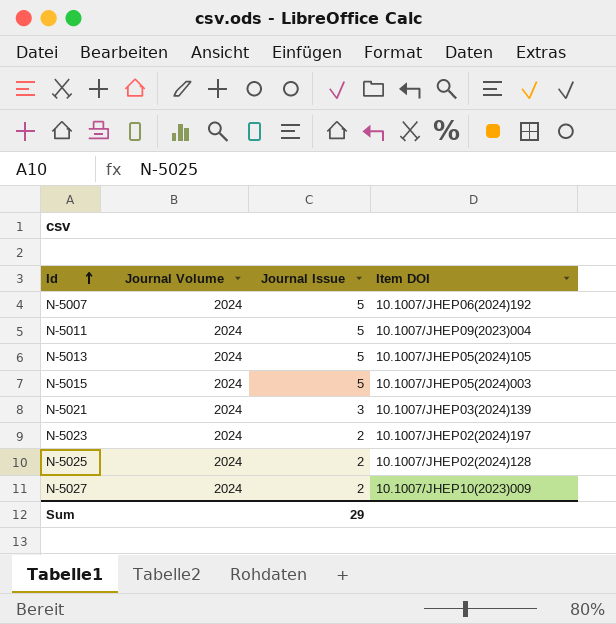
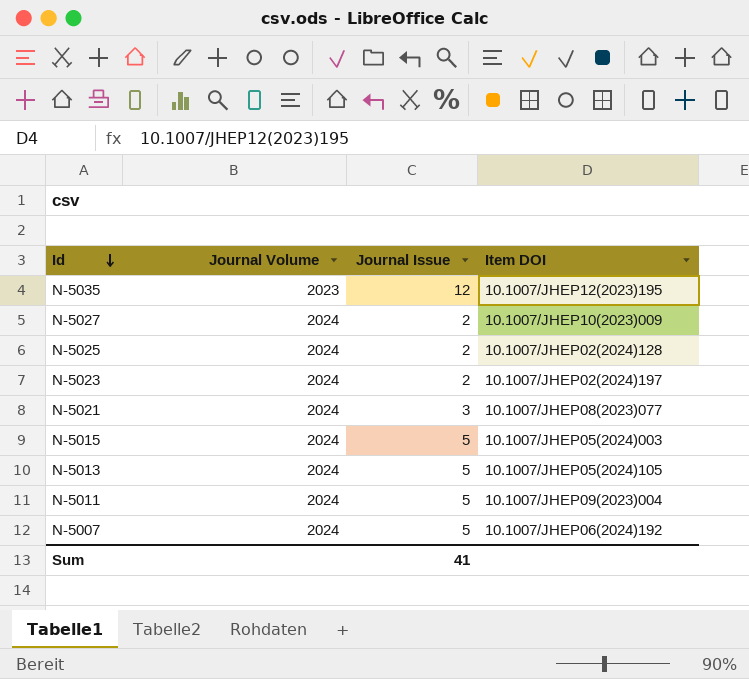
row order: Id ascending -> Id descending
row N-5035: none -> 2023 | 12 | 10.1007/JHEP12(2023)195
N-5021 | Item DOI: 10.1007/JHEP03(2024)139 -> 10.1007/JHEP08(2023)077
Sum | Journal Issue: 29 -> 41

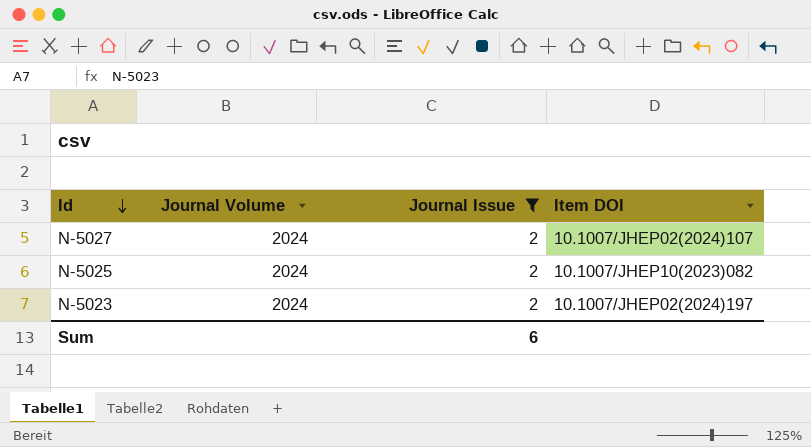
filter: none -> Journal Issue = 2
N-5027 | Item DOI: 10.1007/JHEP10(2023)009 -> 10.1007/JHEP02(2024)107
N-5025 | Item DOI: 10.1007/JHEP02(2024)128 -> 10.1007/JHEP10(2023)082
Sum | Journal Issue: 41 -> 6

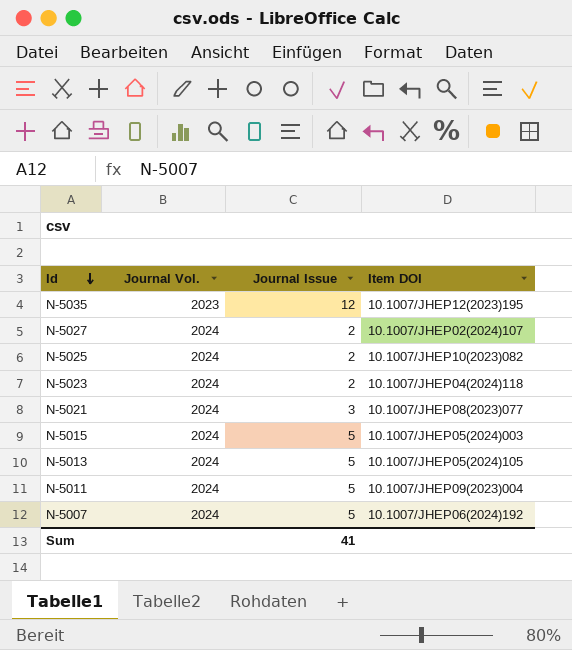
filter: Journal Issue = 2 -> none
column name: Journal Volume -> Journal Vol.
N-5023 | Item DOI: 10.1007/JHEP02(2024)197 -> 10.1007/JHEP04(2024)118
Sum | Journal Issue: 6 -> 41

